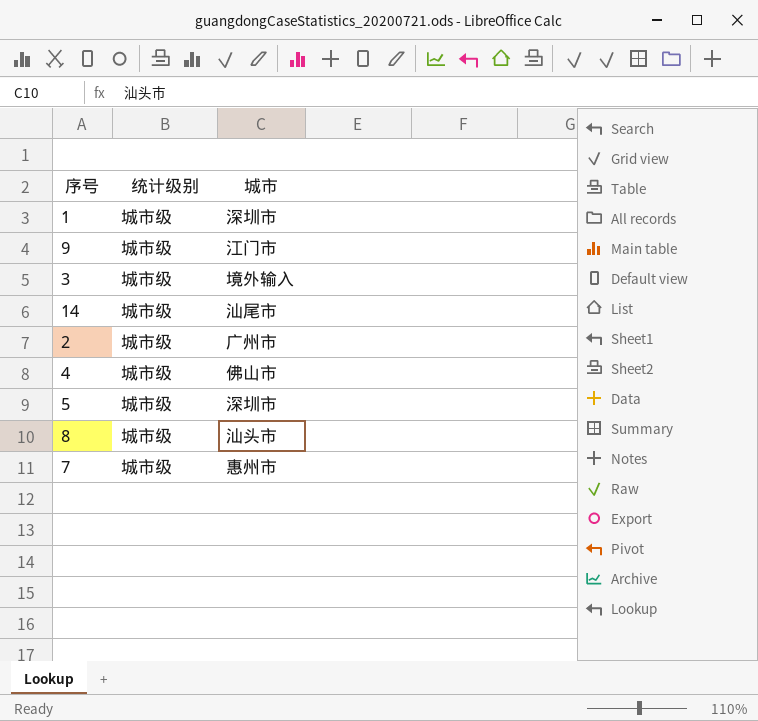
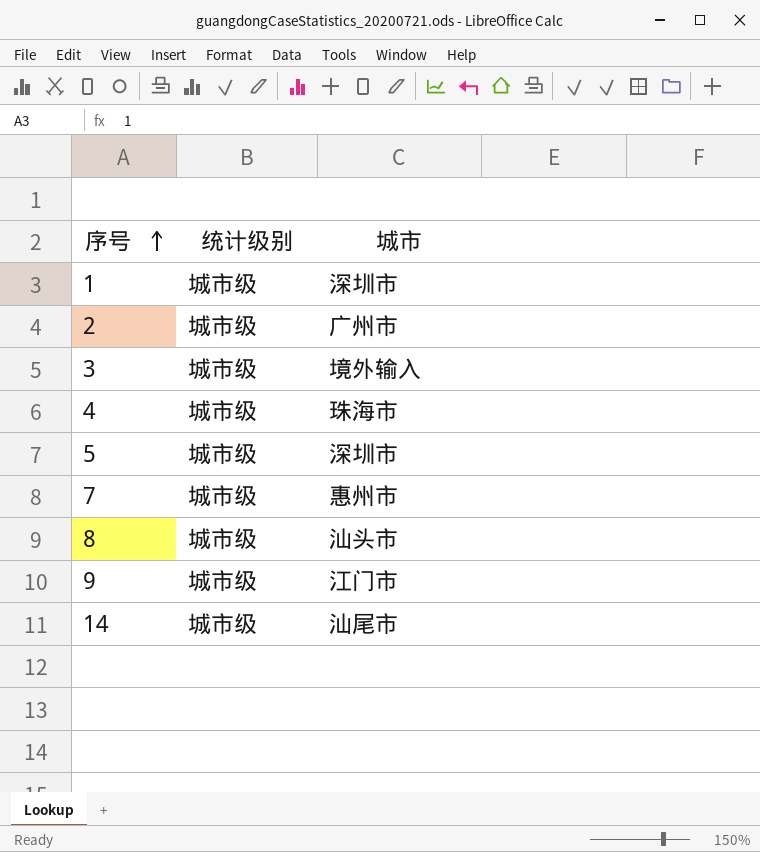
row order: none -> 序号 ascending
4 | 城市: 佛山市 -> 珠海市

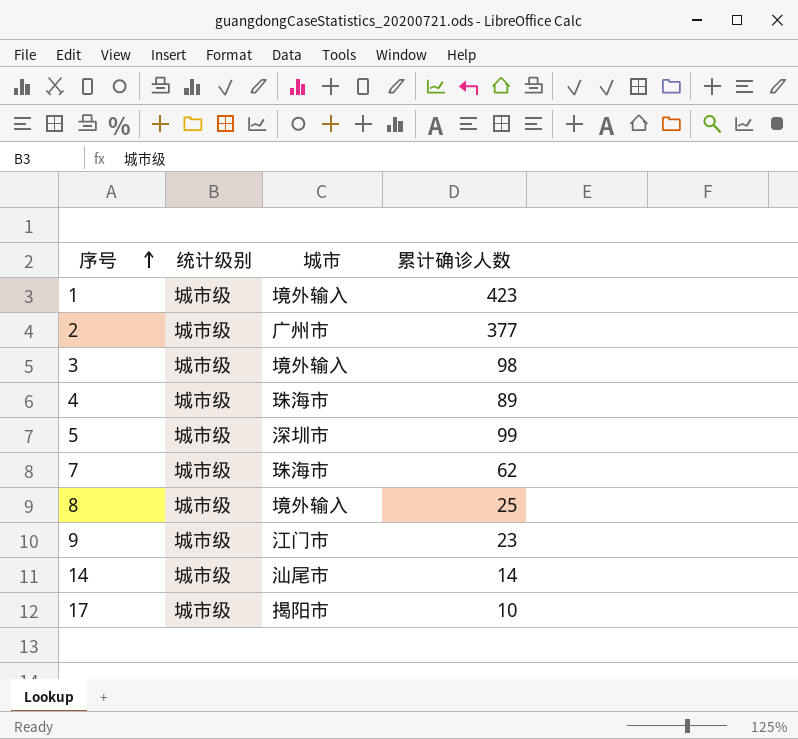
column 累计确诊人数 | position: none -> 4
1 | 城市: 深圳市 -> 境外输入
7 | 城市: 惠州市 -> 珠海市
8 | 城市: 汕头市 -> 境外输入
row 17: none -> 城市级 | 揭阳市 | 10

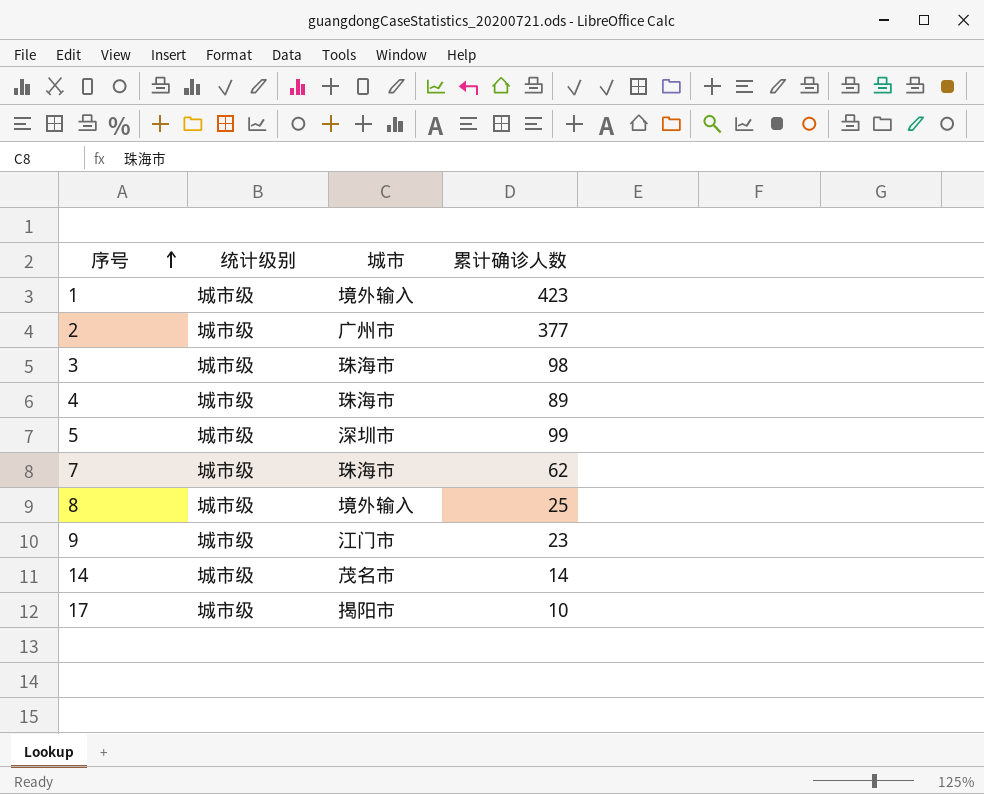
3 | 城市: 境外输入 -> 珠海市
14 | 城市: 汕尾市 -> 茂名市

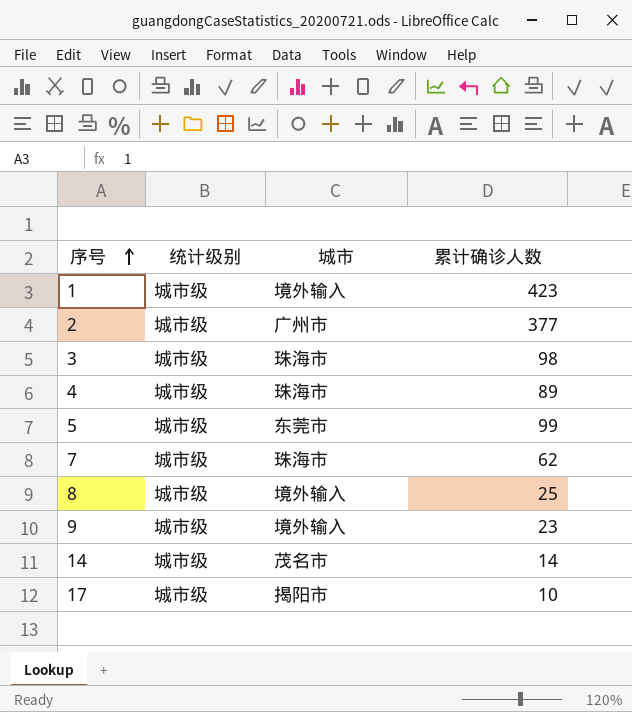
5 | 城市: 深圳市 -> 东莞市
9 | 城市: 江门市 -> 境外输入

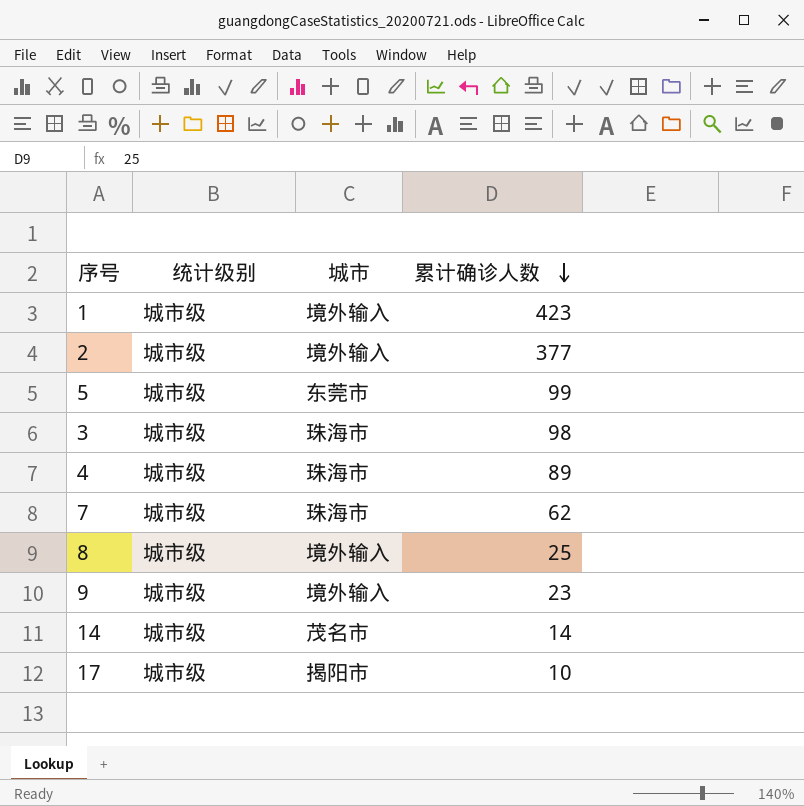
row order: 序号 ascending -> 累计确诊人数 descending
2 | 城市: 广州市 -> 境外输入

